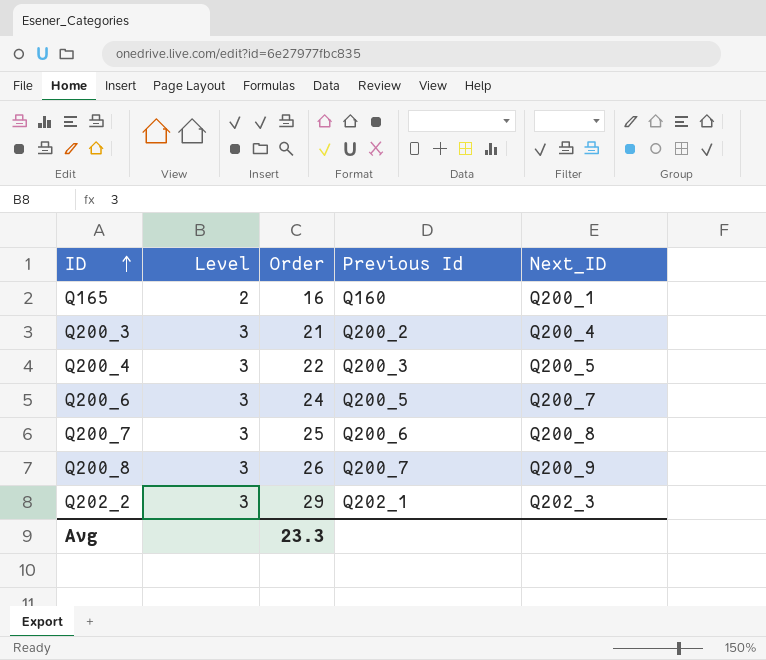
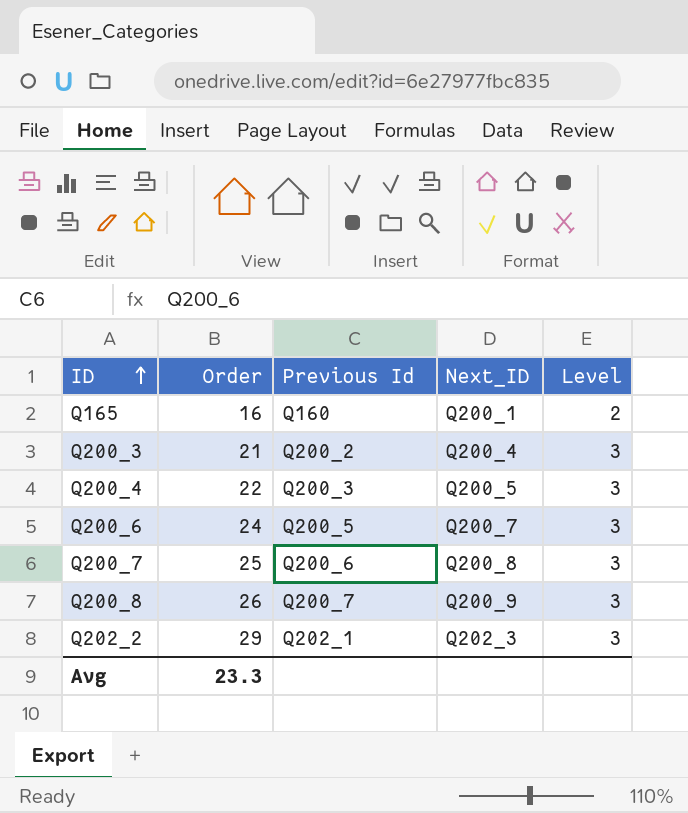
column Level | position: 2 -> 5

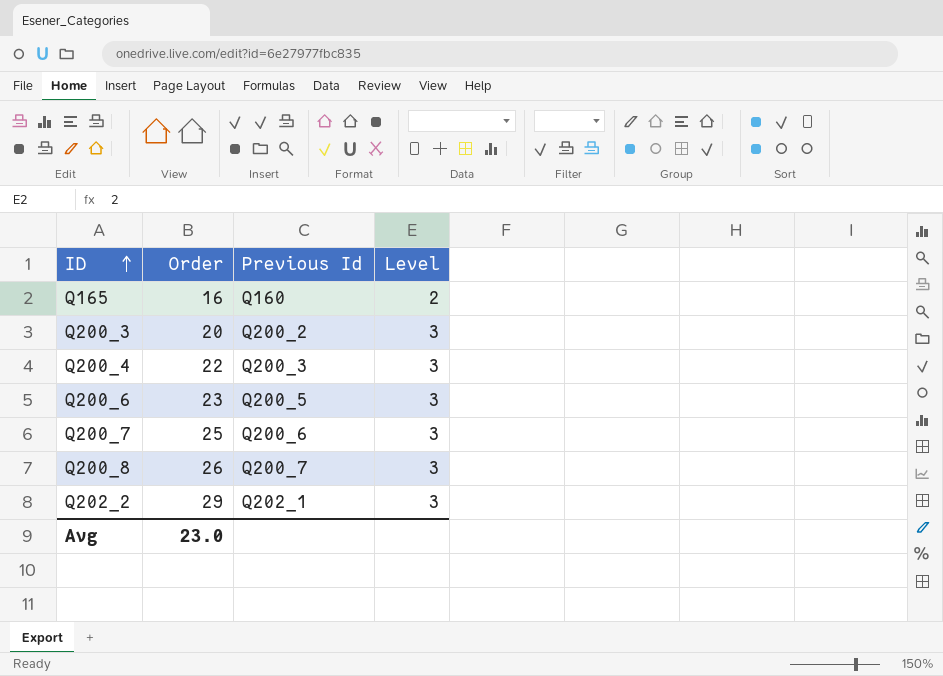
column Next_ID | position: 4 -> none
Q200_3 | Order: 21 -> 20
Q200_6 | Order: 24 -> 23
Avg | Order: 23.3 -> 23.0

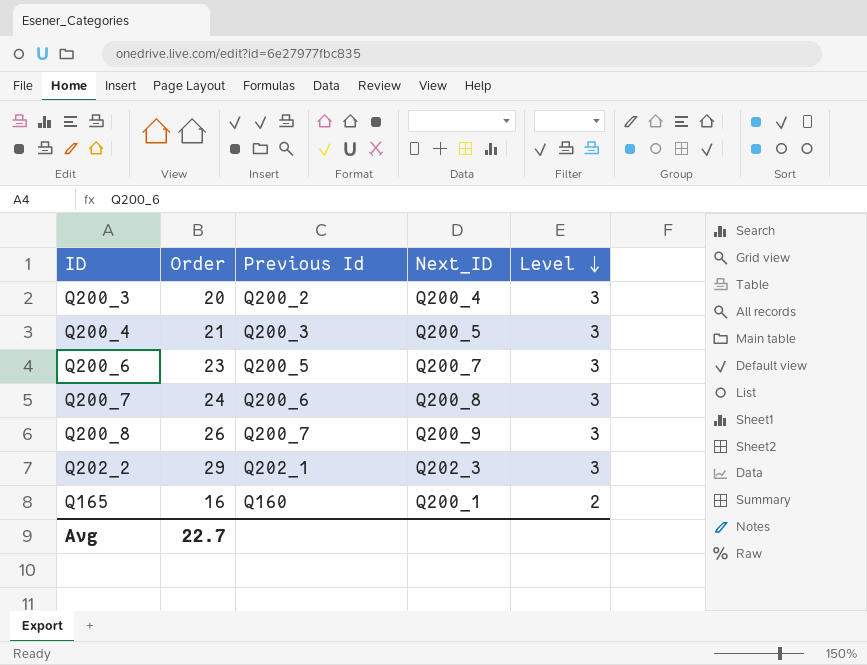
row order: ID ascending -> Level descending
column Next_ID | position: none -> 4
Q200_4 | Order: 22 -> 21
Q200_7 | Order: 25 -> 24
Avg | Order: 23.0 -> 22.7

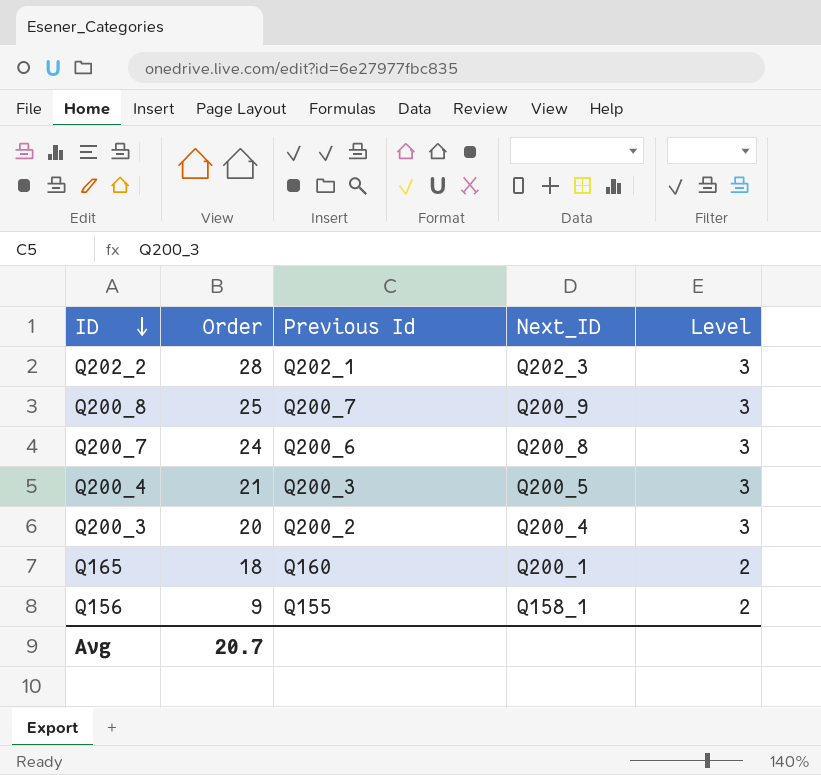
row order: Level descending -> ID descending
row Q200_6: 23 | Q200_5 | Q200_7 | 3 -> none
Q202_2 | Order: 29 -> 28
Q200_8 | Order: 26 -> 25
Q165 | Order: 16 -> 18
row Q156: none -> 9 | Q155 | Q158_1 | 2
Avg | Order: 22.7 -> 20.7

